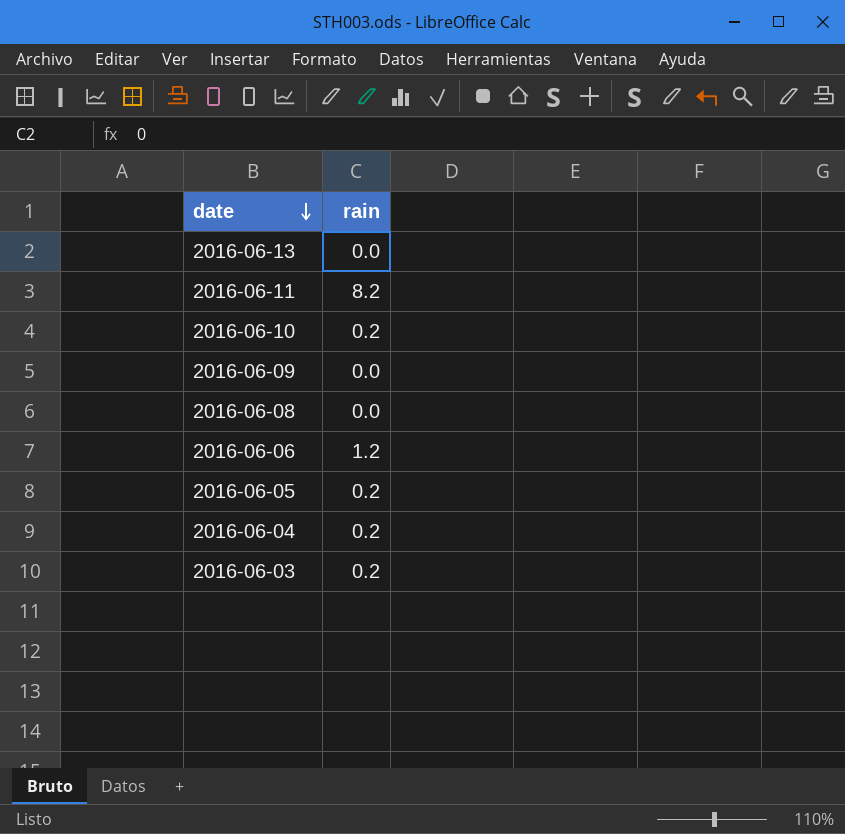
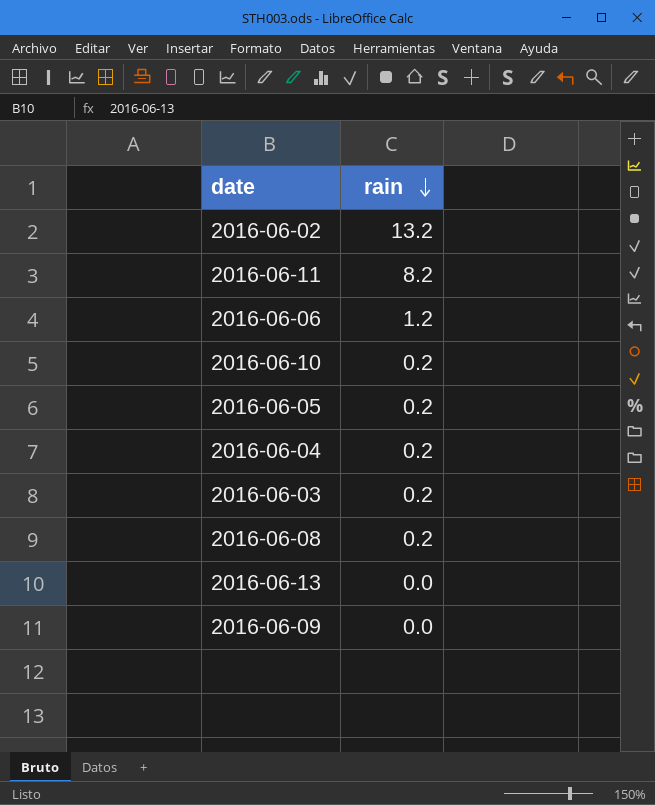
row order: date descending -> rain descending
row 2016-06-02: none -> 13.2
2016-06-08 | rain: 0.0 -> 0.2

